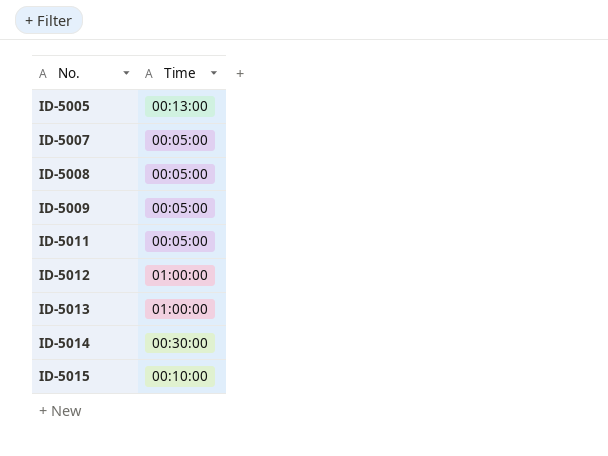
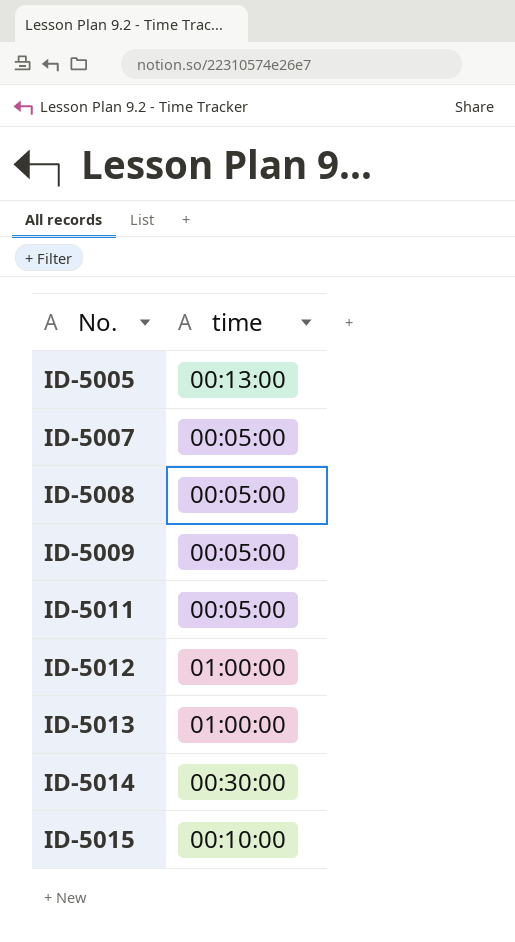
column name: Time -> time

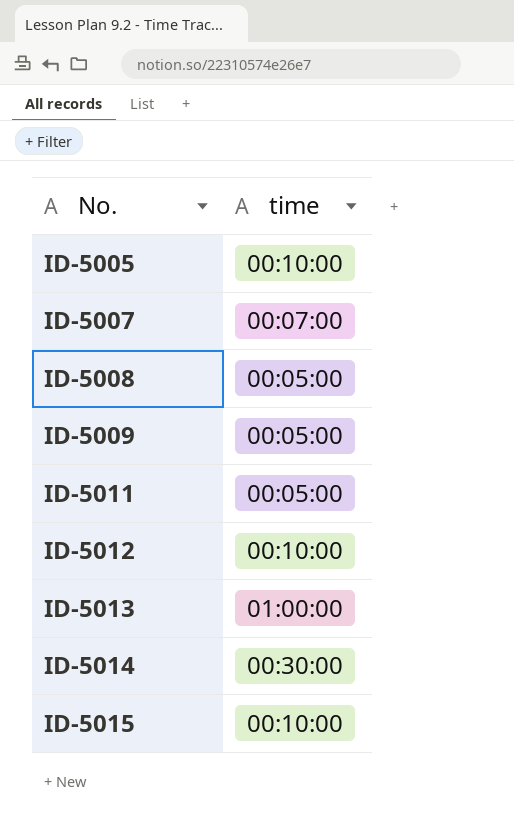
ID-5005 | time: 00:13:00 -> 00:10:00
ID-5007 | time: 00:05:00 -> 00:07:00
ID-5012 | time: 01:00:00 -> 00:10:00

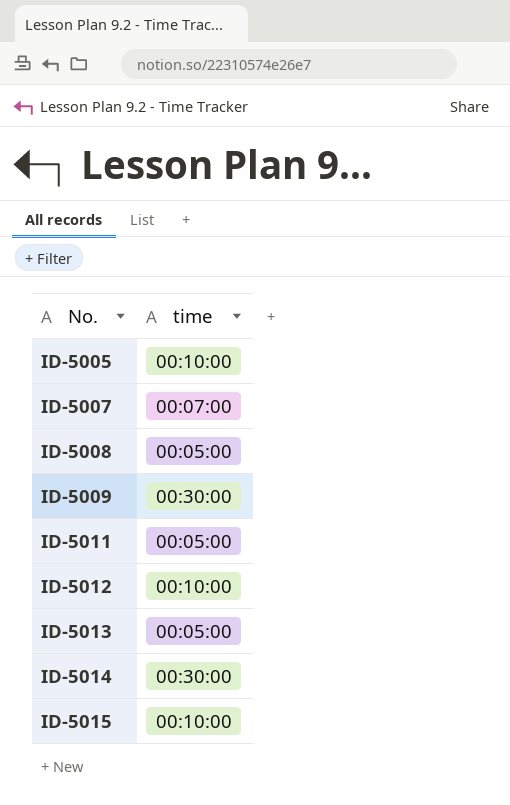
ID-5009 | time: 00:05:00 -> 00:30:00
ID-5013 | time: 01:00:00 -> 00:05:00

